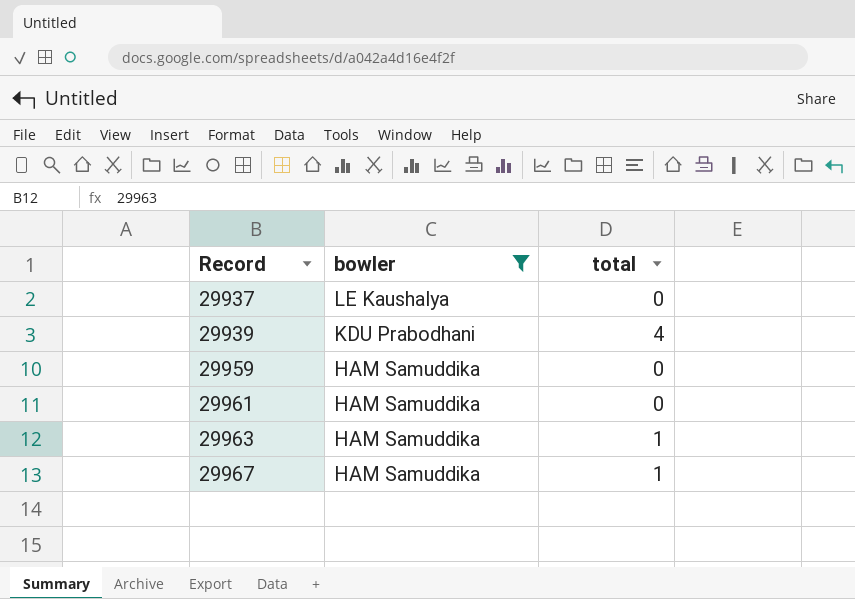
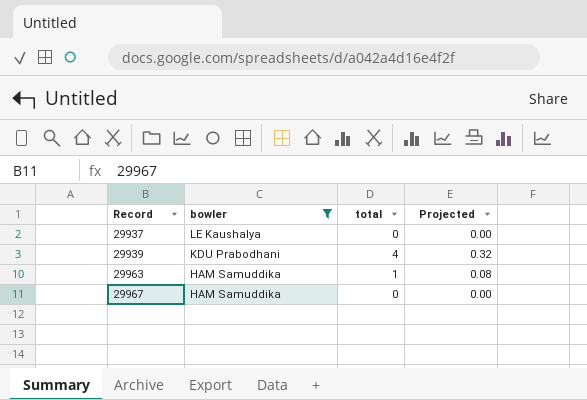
column Projected | formula: none -> [total] * 0.08
row 29959: HAM Samuddika | 0 -> none
row 29961: HAM Samuddika | 0 -> none
29967 | total: 1 -> 0

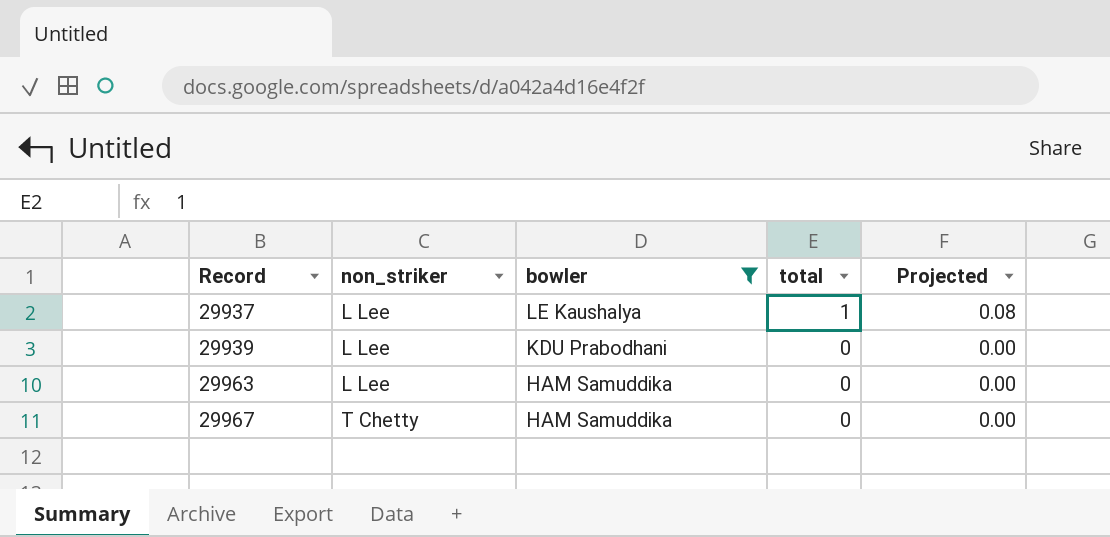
column non_striker | position: none -> 2
29937 | total: 0 -> 1
29937 | Projected: 0.00 -> 0.08
29939 | total: 4 -> 0
29939 | Projected: 0.32 -> 0.00
29963 | total: 1 -> 0
29963 | Projected: 0.08 -> 0.00

